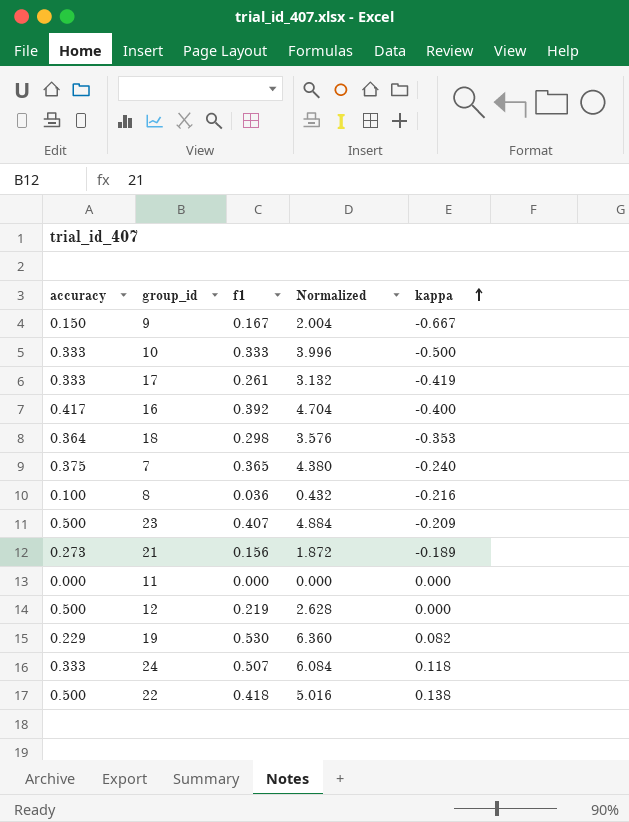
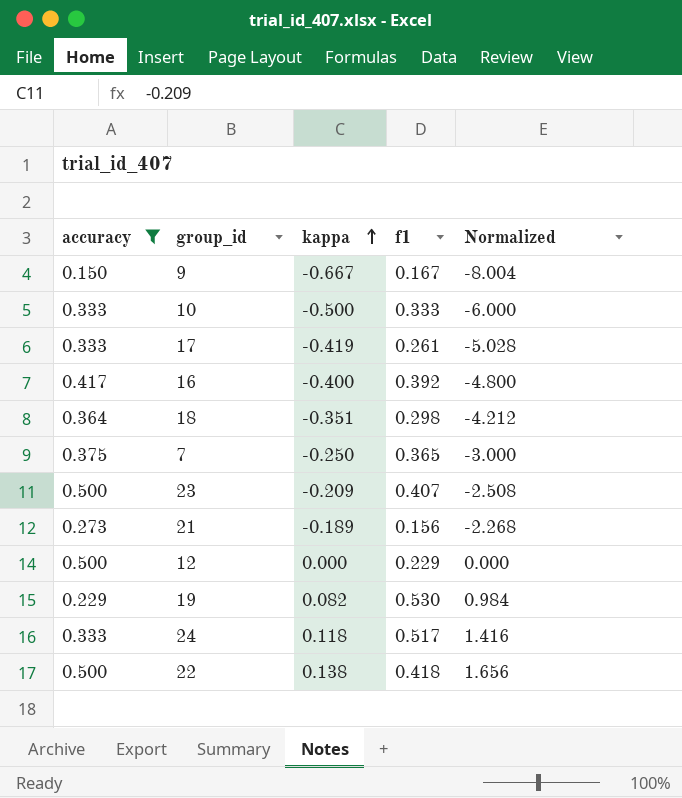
filter: none -> accuracy >= 0.150
column kappa | position: 5 -> 3
column Normalized | formula: [f1] * 12 -> [kappa] * 12
18 | kappa: -0.353 -> -0.351
7 | kappa: -0.240 -> -0.250
12 | f1: 0.219 -> 0.229
24 | f1: 0.507 -> 0.517

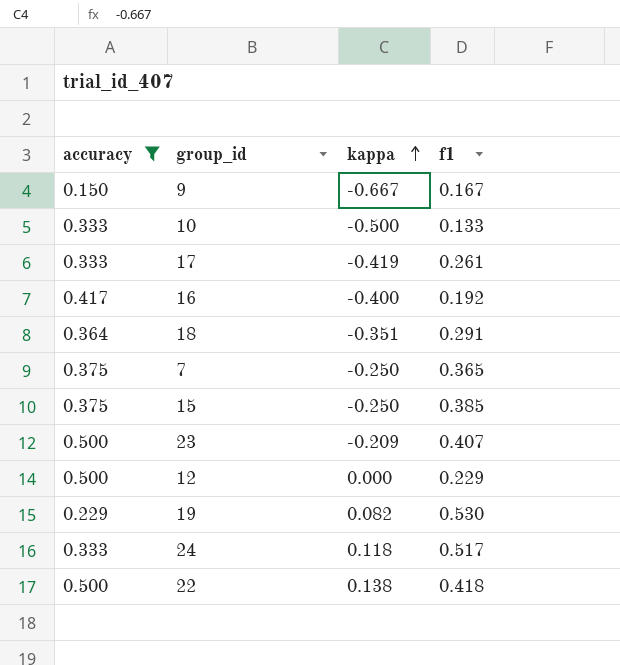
column Normalized | formula: [kappa] * 12 -> none
row 21: 0.273 | -0.189 | 0.156 | -2.268 -> none
10 | f1: 0.333 -> 0.133
16 | f1: 0.392 -> 0.192
18 | f1: 0.298 -> 0.291
row 15: none -> 0.375 | -0.250 | 0.385

